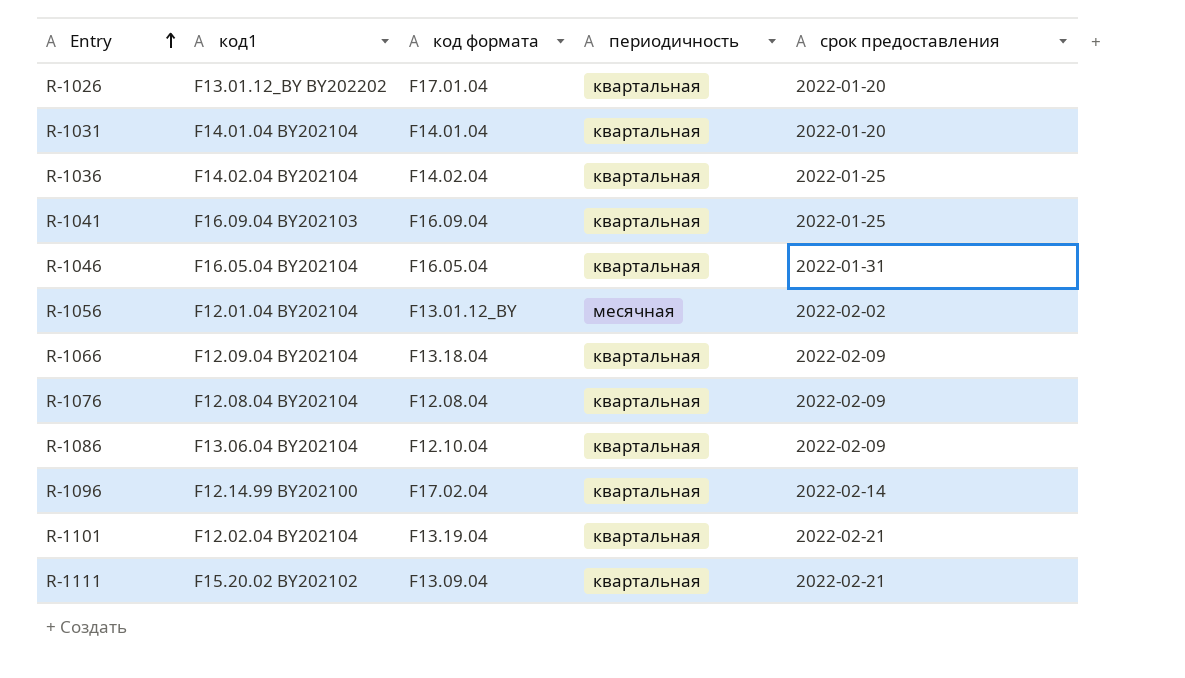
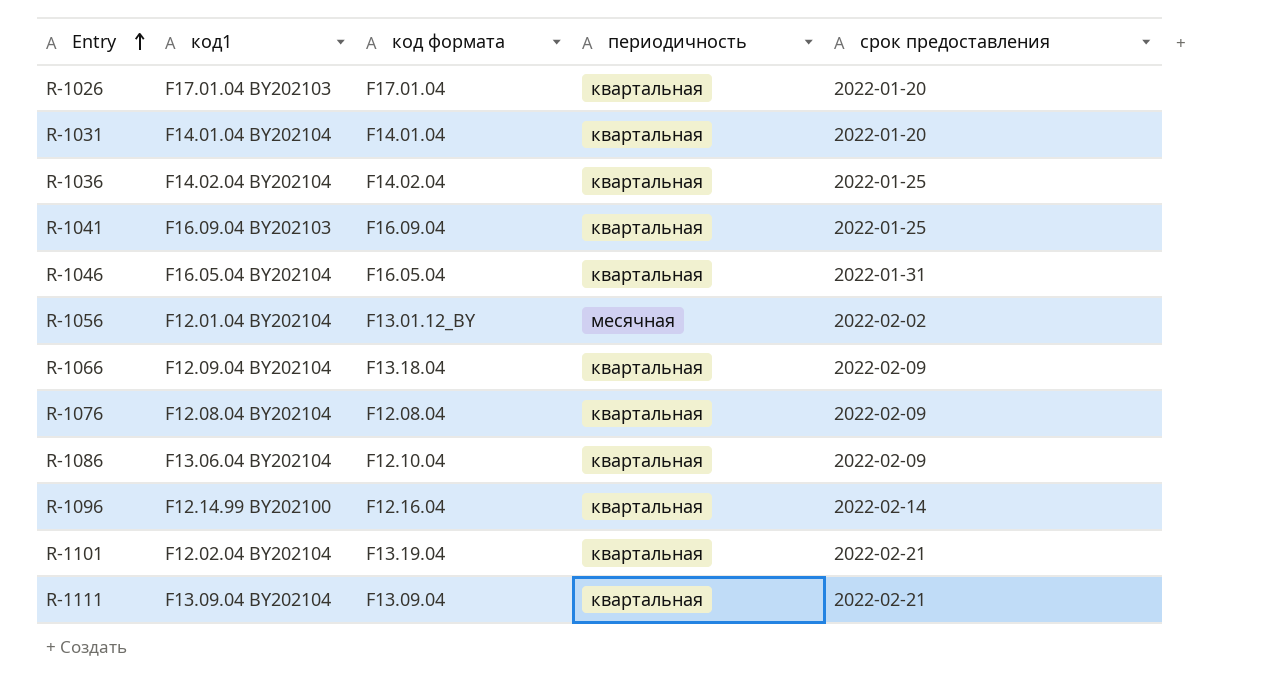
R-1026 | код1: F13.01.12_BY BY202202 -> F17.01.04 BY202103
R-1096 | код формата: F17.02.04 -> F12.16.04
R-1111 | код1: F15.20.02 BY202102 -> F13.09.04 BY202104

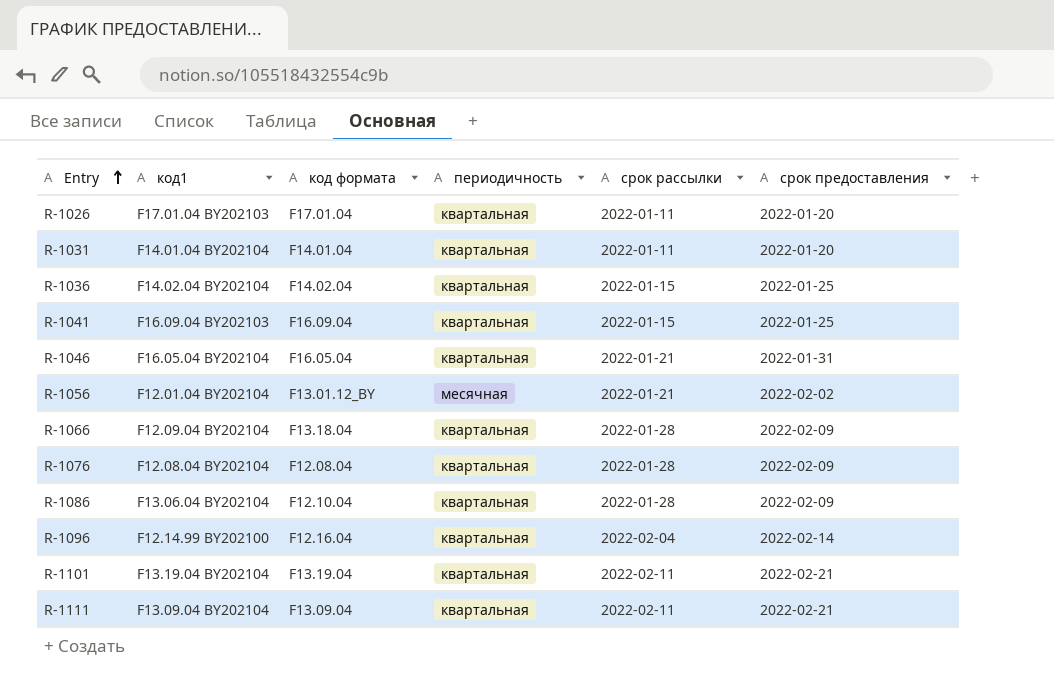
column срок рассылки | position: none -> 5
R-1101 | код1: F12.02.04 BY202104 -> F13.19.04 BY202104

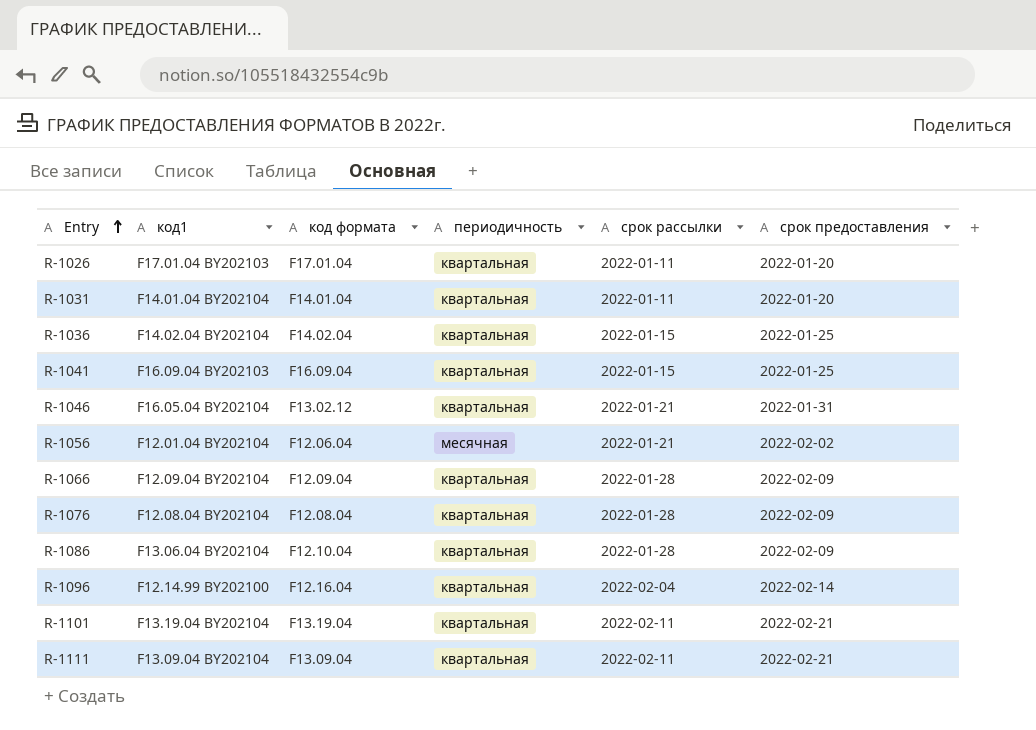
R-1046 | код формата: F16.05.04 -> F13.02.12
R-1056 | код формата: F13.01.12_BY -> F12.06.04
R-1066 | код формата: F13.18.04 -> F12.09.04

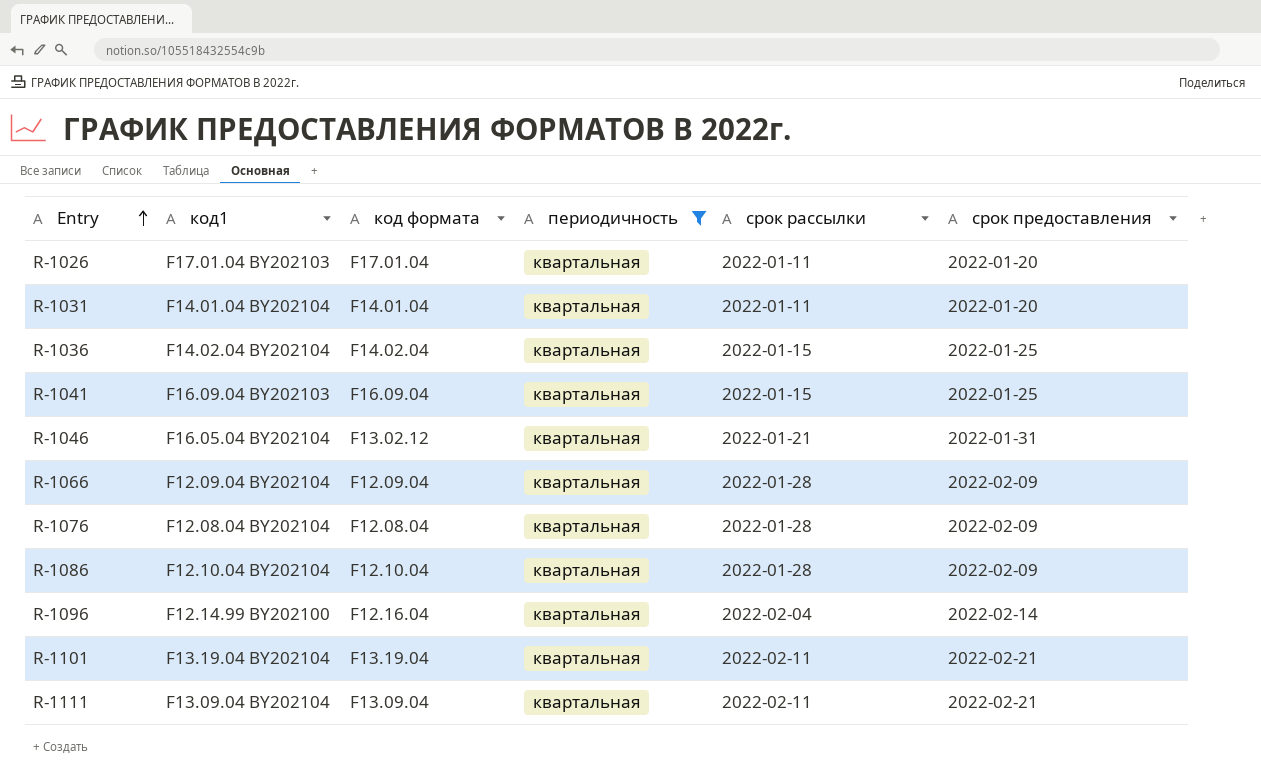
filter: none -> периодичность = квартальная
R-1086 | код1: F13.06.04 BY202104 -> F12.10.04 BY202104

